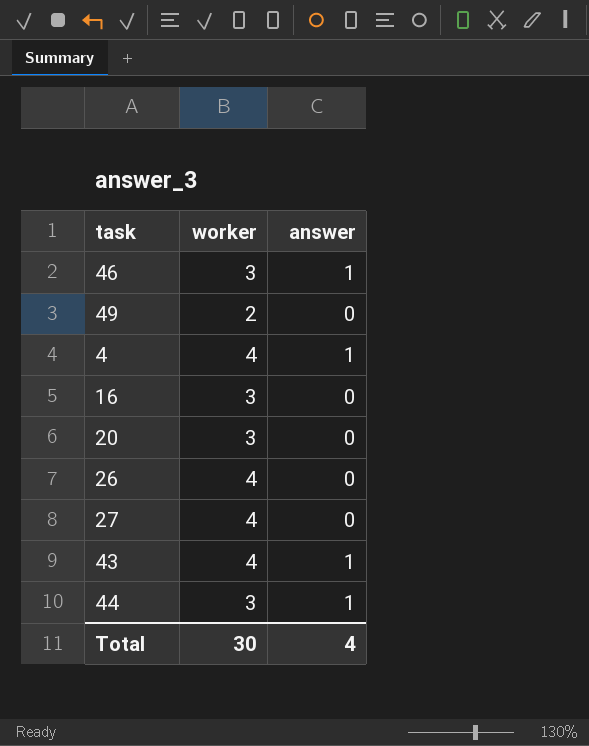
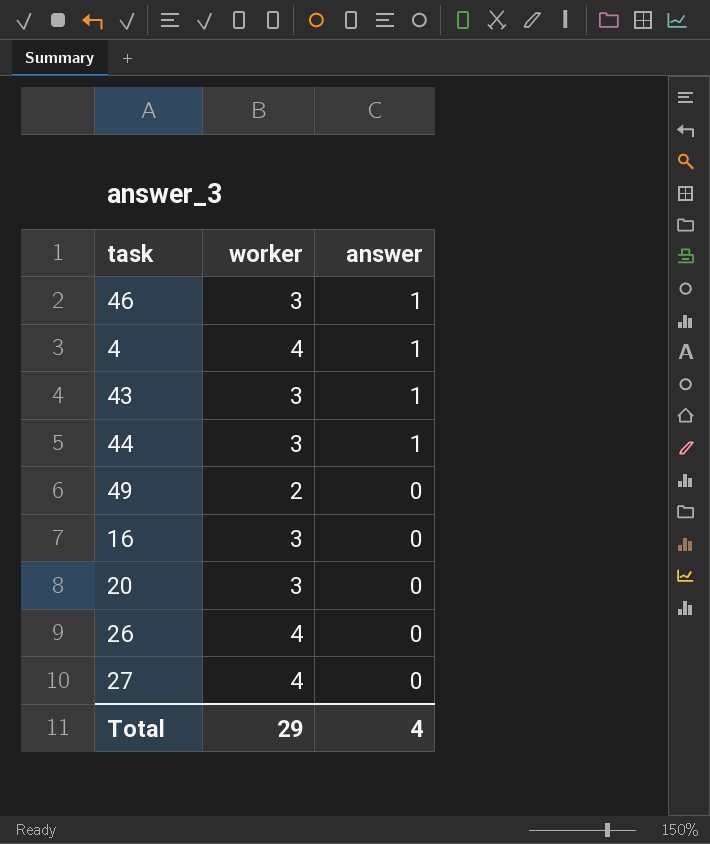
row order: none -> answer descending
43 | worker: 4 -> 3
Total | worker: 30 -> 29

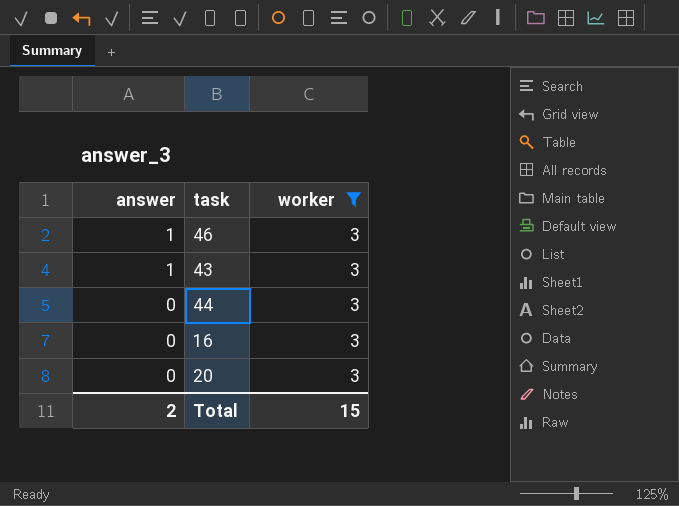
filter: none -> worker = 3
column answer | position: 3 -> 1
44 | answer: 1 -> 0
Total | answer: 4 -> 2
Total | worker: 29 -> 15

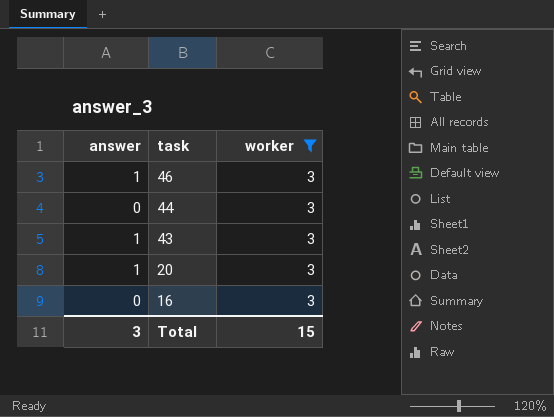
row order: answer descending -> task descending
20 | answer: 0 -> 1
Total | answer: 2 -> 3

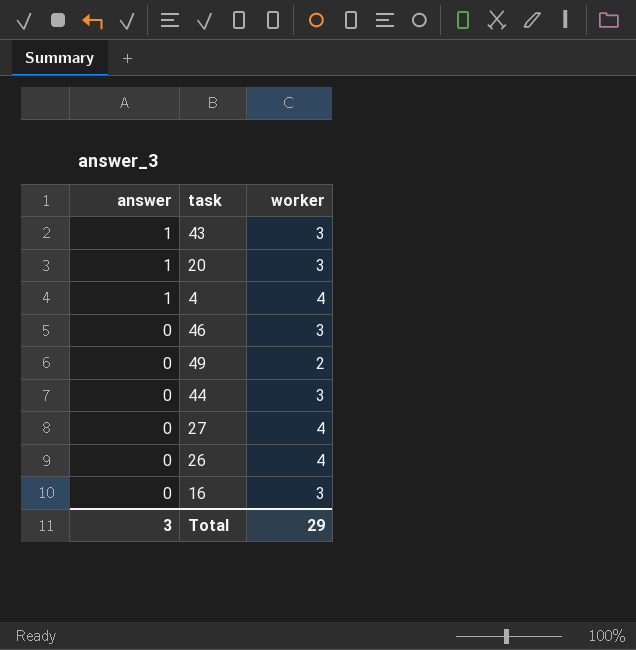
filter: worker = 3 -> none
row order: task descending -> answer descending
46 | answer: 1 -> 0
Total | worker: 15 -> 29

